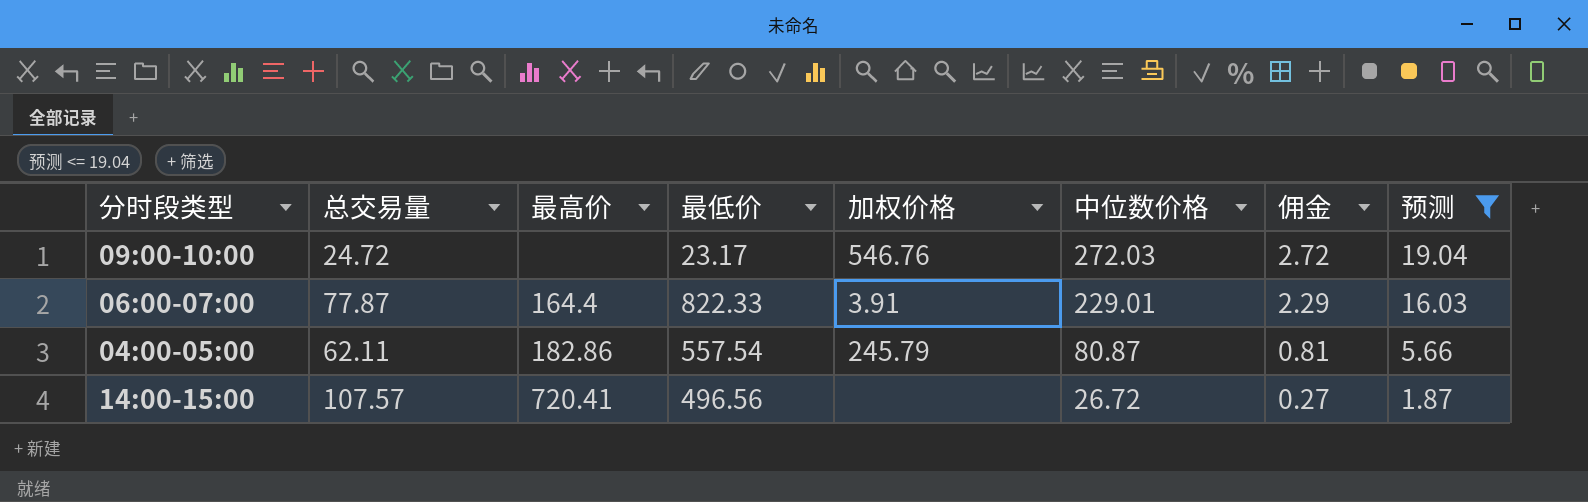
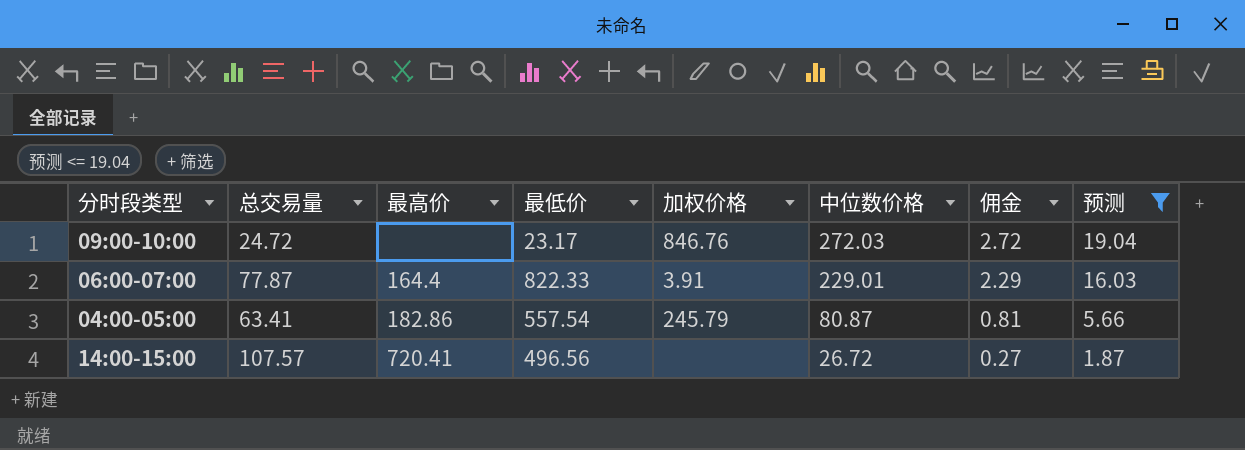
09:00-10:00 | 加权价格: 546.76 -> 846.76
04:00-05:00 | 总交易量: 62.11 -> 63.41

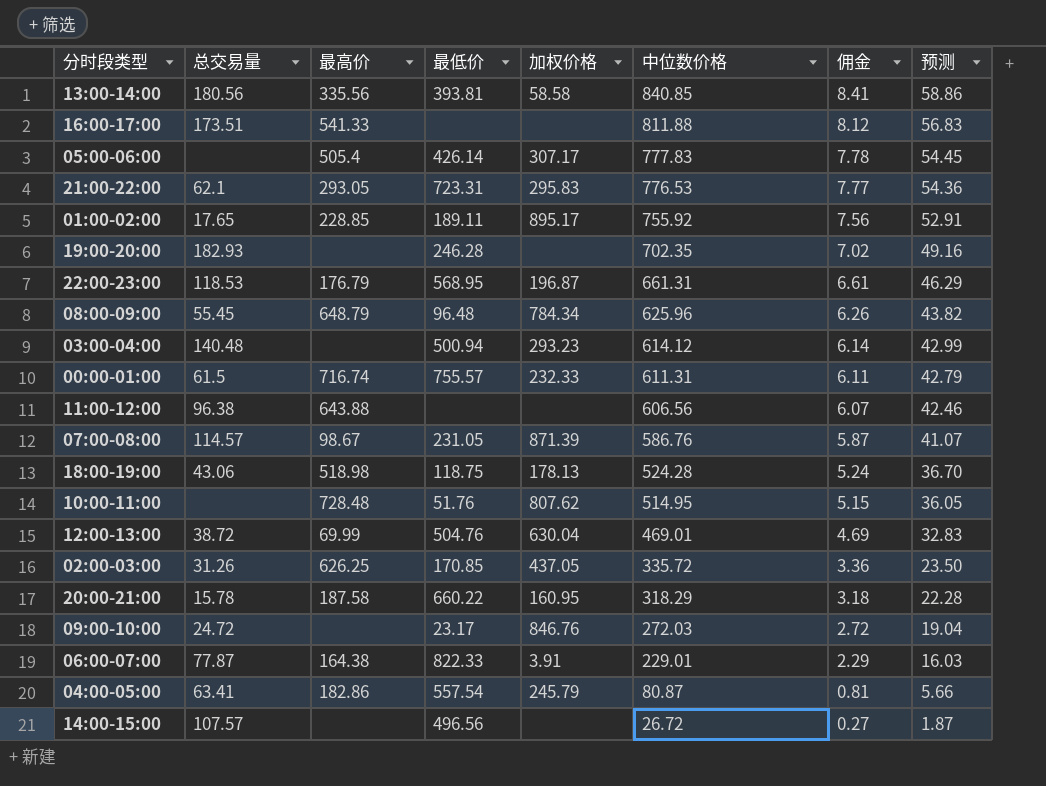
filter: 预测 <= 19.04 -> none
06:00-07:00 | 最高价: 164.4 -> 164.38
14:00-15:00 | 最高价: 720.41 -> none

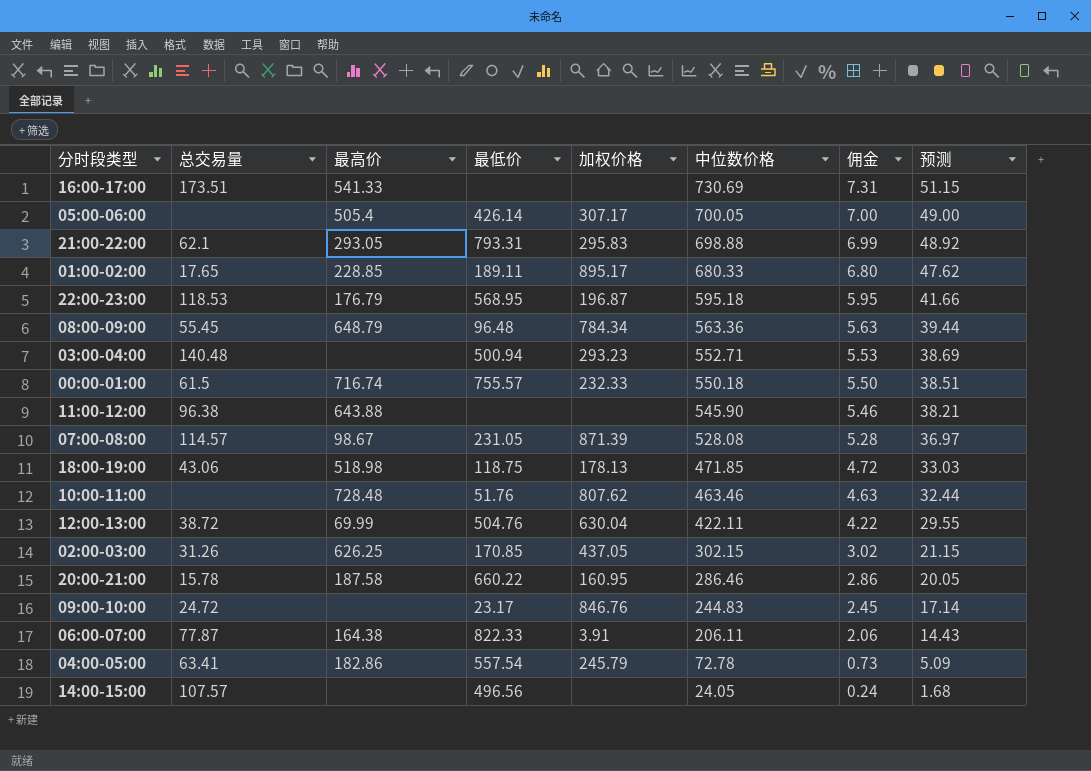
row 13:00-14:00: 180.56 | 335.56 | 393.81 | 58.58 | 840.85 | 8.41 | 58.86 -> none
row 19:00-20:00: 182.93 | none | 246.28 | none | 702.35 | 7.02 | 49.16 -> none
16:00-17:00 | 中位数价格: 811.88 -> 730.69
16:00-17:00 | 佣金: 8.12 -> 7.31
16:00-17:00 | 预测: 56.83 -> 51.15
05:00-06:00 | 中位数价格: 777.83 -> 700.05
05:00-06:00 | 佣金: 7.78 -> 7.00
05:00-06:00 | 预测: 54.45 -> 49.00
21:00-22:00 | 最低价: 723.31 -> 793.31
21:00-22:00 | 中位数价格: 776.53 -> 698.88
21:00-22:00 | 佣金: 7.77 -> 6.99
21:00-22:00 | 预测: 54.36 -> 48.92
01:00-02:00 | 中位数价格: 755.92 -> 680.33
01:00-02:00 | 佣金: 7.56 -> 6.80
01:00-02:00 | 预测: 52.91 -> 47.62
22:00-23:00 | 中位数价格: 661.31 -> 595.18
22:00-23:00 | 佣金: 6.61 -> 5.95
22:00-23:00 | 预测: 46.29 -> 41.66
08:00-09:00 | 中位数价格: 625.96 -> 563.36
08:00-09:00 | 佣金: 6.26 -> 5.63
08:00-09:00 | 预测: 43.82 -> 39.44
03:00-04:00 | 中位数价格: 614.12 -> 552.71
03:00-04:00 | 佣金: 6.14 -> 5.53
03:00-04:00 | 预测: 42.99 -> 38.69
00:00-01:00 | 中位数价格: 611.31 -> 550.18
00:00-01:00 | 佣金: 6.11 -> 5.50
00:00-01:00 | 预测: 42.79 -> 38.51
11:00-12:00 | 中位数价格: 606.56 -> 545.90
11:00-12:00 | 佣金: 6.07 -> 5.46
11:00-12:00 | 预测: 42.46 -> 38.21
07:00-08:00 | 中位数价格: 586.76 -> 528.08
07:00-08:00 | 佣金: 5.87 -> 5.28
07:00-08:00 | 预测: 41.07 -> 36.97
18:00-19:00 | 中位数价格: 524.28 -> 471.85
18:00-19:00 | 佣金: 5.24 -> 4.72
18:00-19:00 | 预测: 36.70 -> 33.03
10:00-11:00 | 中位数价格: 514.95 -> 463.46
10:00-11:00 | 佣金: 5.15 -> 4.63
10:00-11:00 | 预测: 36.05 -> 32.44
12:00-13:00 | 中位数价格: 469.01 -> 422.11
12:00-13:00 | 佣金: 4.69 -> 4.22
12:00-13:00 | 预测: 32.83 -> 29.55
02:00-03:00 | 中位数价格: 335.72 -> 302.15
02:00-03:00 | 佣金: 3.36 -> 3.02
02:00-03:00 | 预测: 23.50 -> 21.15
20:00-21:00 | 中位数价格: 318.29 -> 286.46
20:00-21:00 | 佣金: 3.18 -> 2.86
20:00-21:00 | 预测: 22.28 -> 20.05
09:00-10:00 | 中位数价格: 272.03 -> 244.83
09:00-10:00 | 佣金: 2.72 -> 2.45
09:00-10:00 | 预测: 19.04 -> 17.14
06:00-07:00 | 中位数价格: 229.01 -> 206.11
06:00-07:00 | 佣金: 2.29 -> 2.06
06:00-07:00 | 预测: 16.03 -> 14.43
04:00-05:00 | 中位数价格: 80.87 -> 72.78
04:00-05:00 | 佣金: 0.81 -> 0.73
04:00-05:00 | 预测: 5.66 -> 5.09
14:00-15:00 | 中位数价格: 26.72 -> 24.05
14:00-15:00 | 佣金: 0.27 -> 0.24
14:00-15:00 | 预测: 1.87 -> 1.68

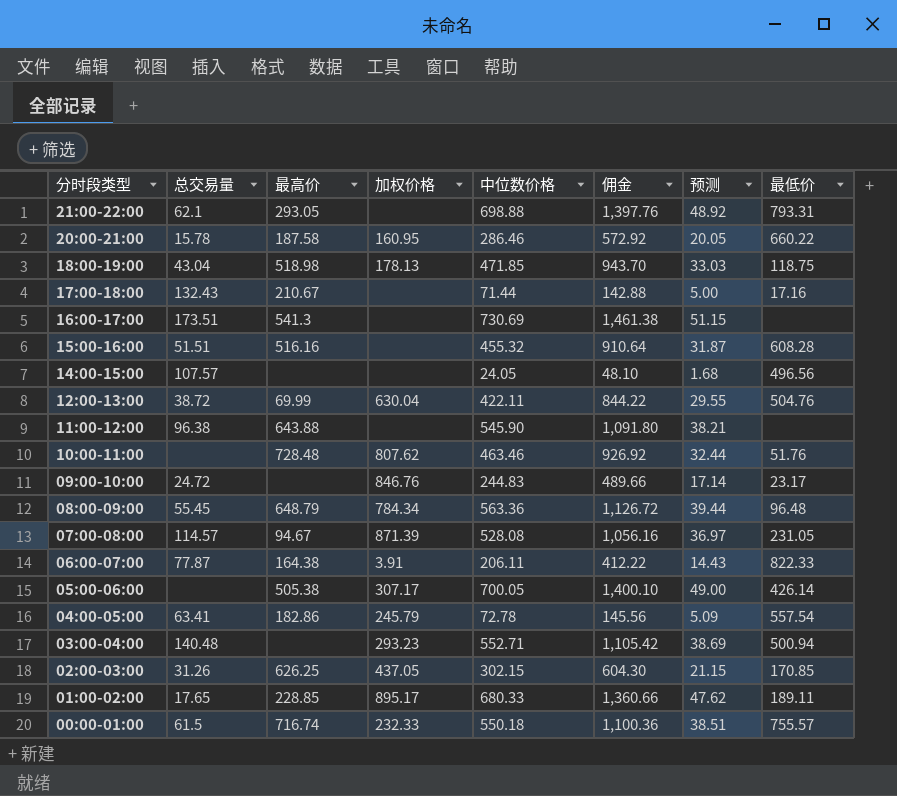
row order: 中位数价格 descending -> 分时段类型 descending
column 佣金 | formula: [中位数价格] * 0.01 -> [中位数价格] * 2
column 最低价 | position: 4 -> 8
row 22:00-23:00: 118.53 | 176.79 | 568.95 | 196.87 | 595.18 | 5.95 | 41.66 -> none
21:00-22:00 | 加权价格: 295.83 -> none
18:00-19:00 | 总交易量: 43.06 -> 43.04
row 17:00-18:00: none -> 132.43 | 210.67 | none | 71.44 | 142.88 | 5.00 | 17.16
16:00-17:00 | 最高价: 541.33 -> 541.3
row 15:00-16:00: none -> 51.51 | 516.16 | none | 455.32 | 910.64 | 31.87 | 608.28
07:00-08:00 | 最高价: 98.67 -> 94.67
05:00-06:00 | 最高价: 505.4 -> 505.38

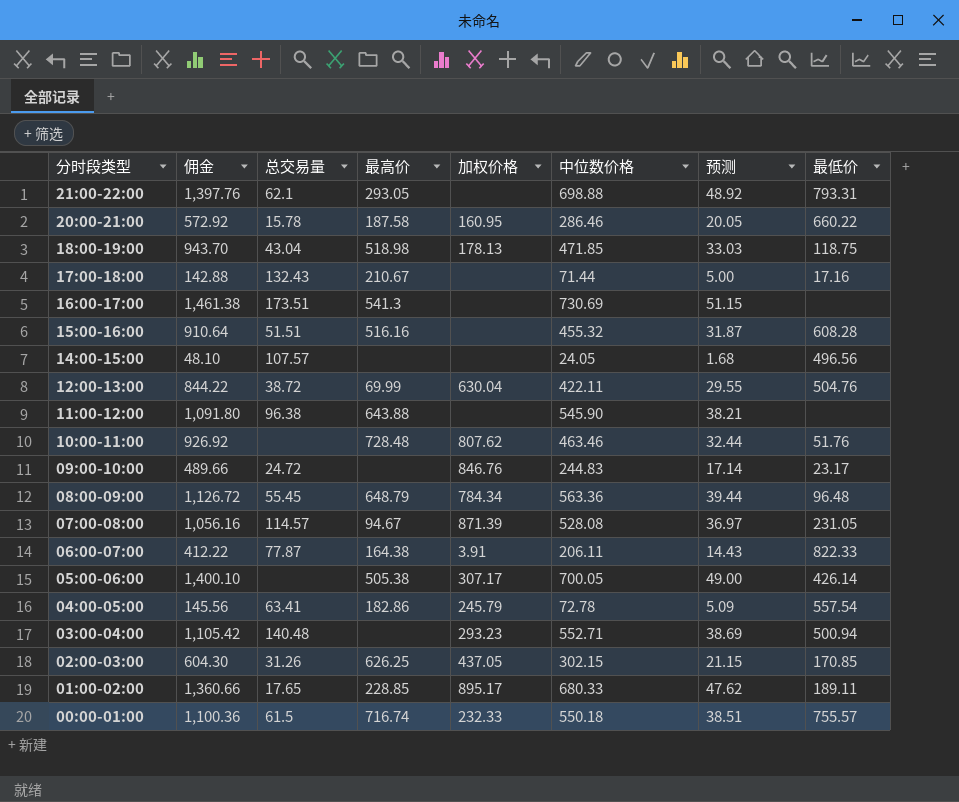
column 佣金 | position: 6 -> 2

